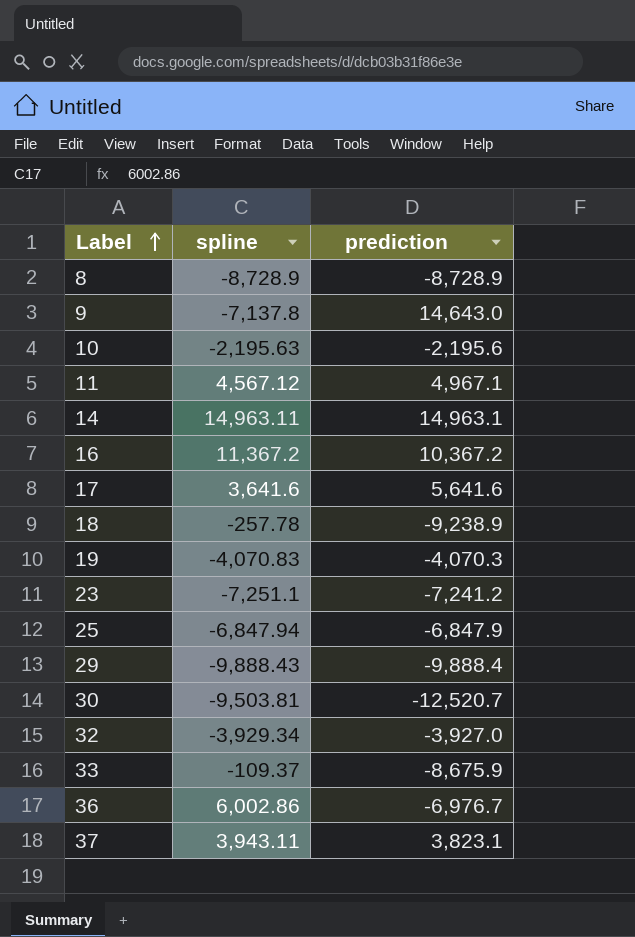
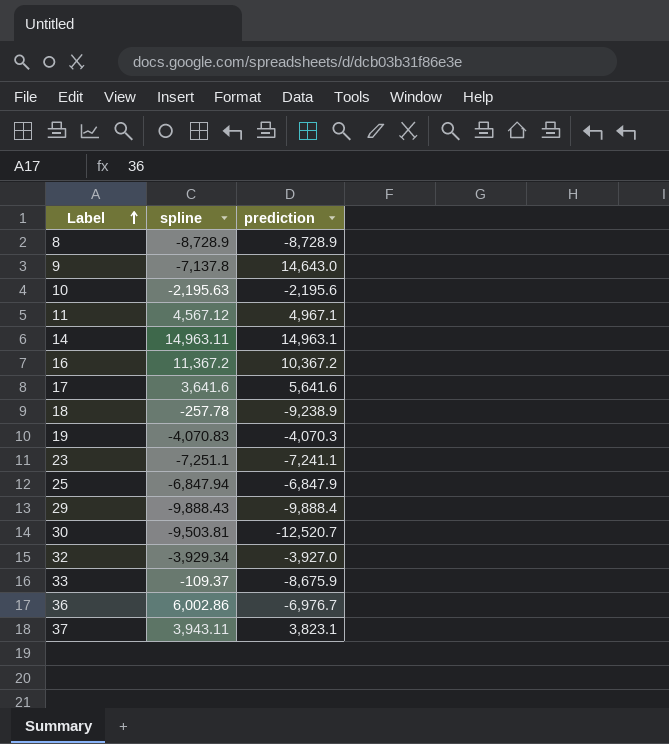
23 | prediction: -7,241.2 -> -7,241.1

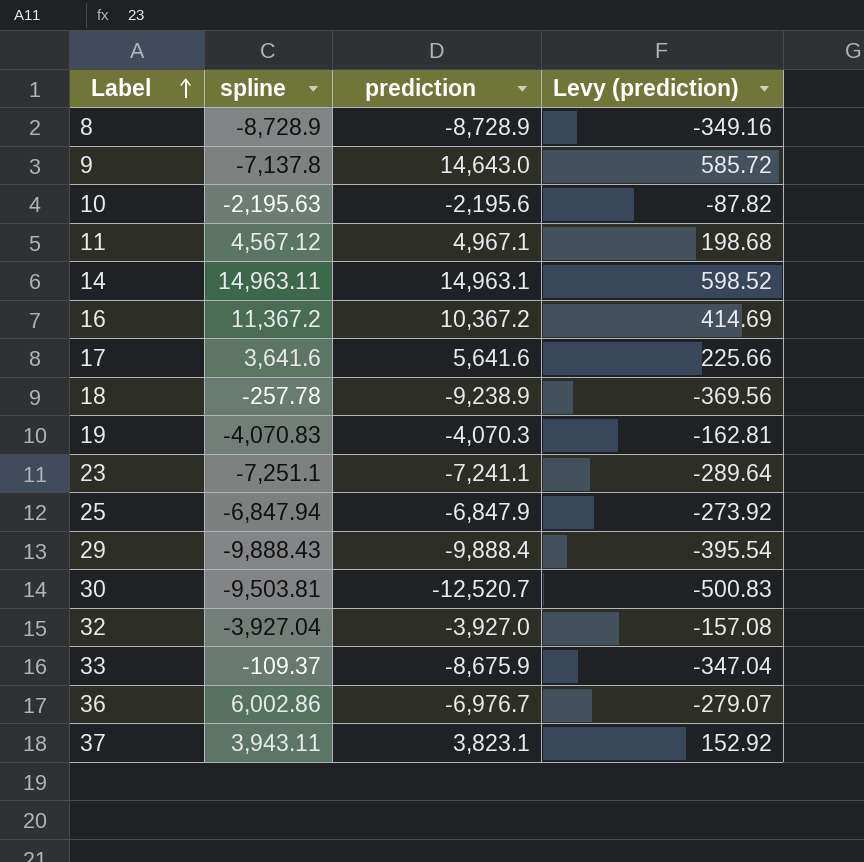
column Levy (prediction) | formula: none -> [prediction] * 0.04
32 | spline: -3,929.34 -> -3,927.04

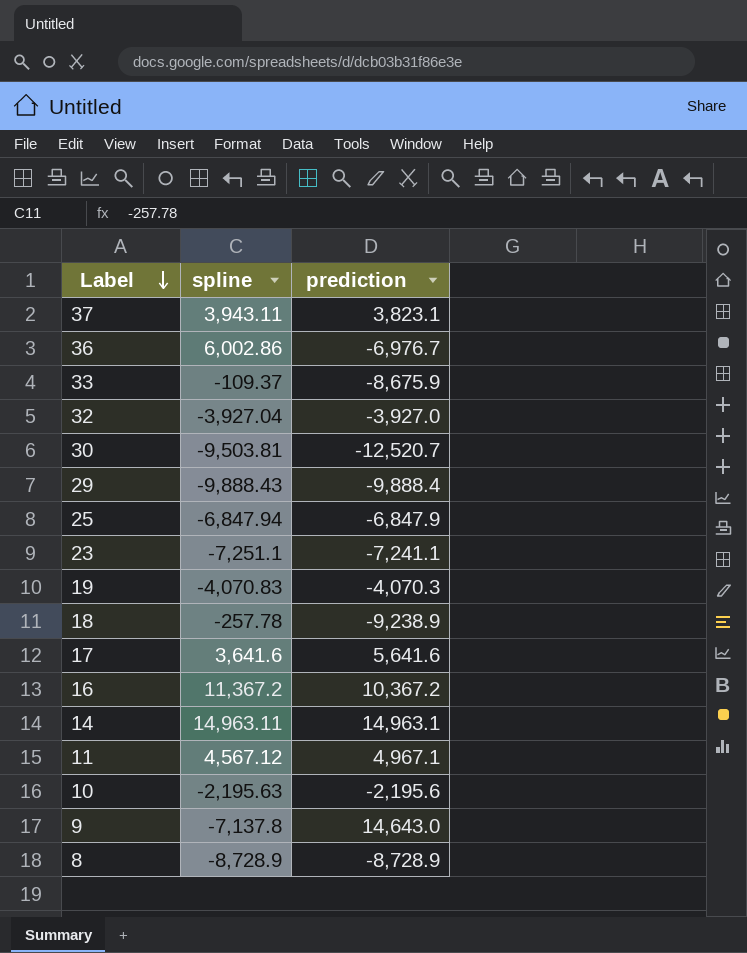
row order: Label ascending -> Label descending
column Levy (prediction) | formula: [prediction] * 0.04 -> none

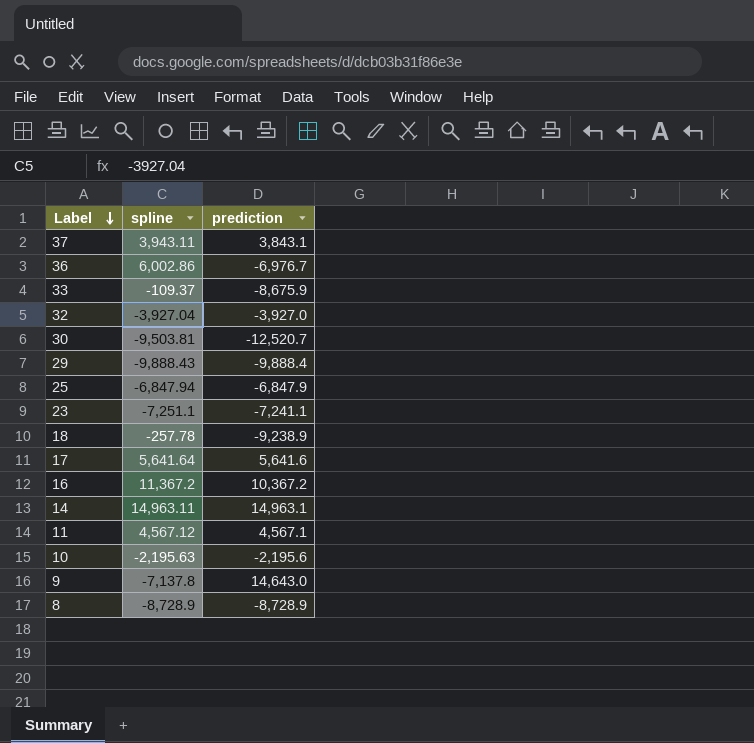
row 19: -4,070.83 | -4,070.3 -> none
37 | prediction: 3,823.1 -> 3,843.1
17 | spline: 3,641.6 -> 5,641.64
11 | prediction: 4,967.1 -> 4,567.1

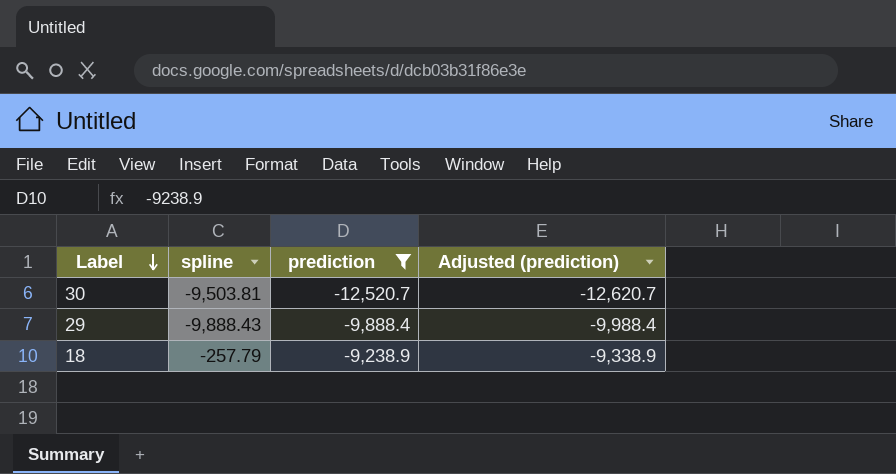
filter: none -> prediction <= -9,238.9
column Adjusted (prediction) | formula: none -> [prediction] - 100
18 | spline: -257.78 -> -257.79

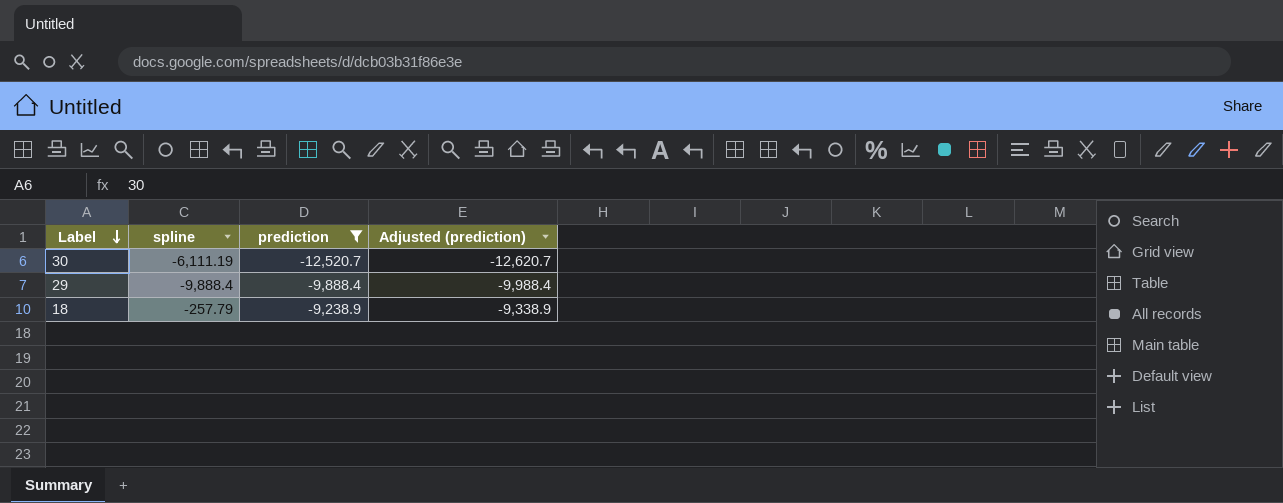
30 | spline: -9,503.81 -> -6,111.19
29 | spline: -9,888.43 -> -9,888.4

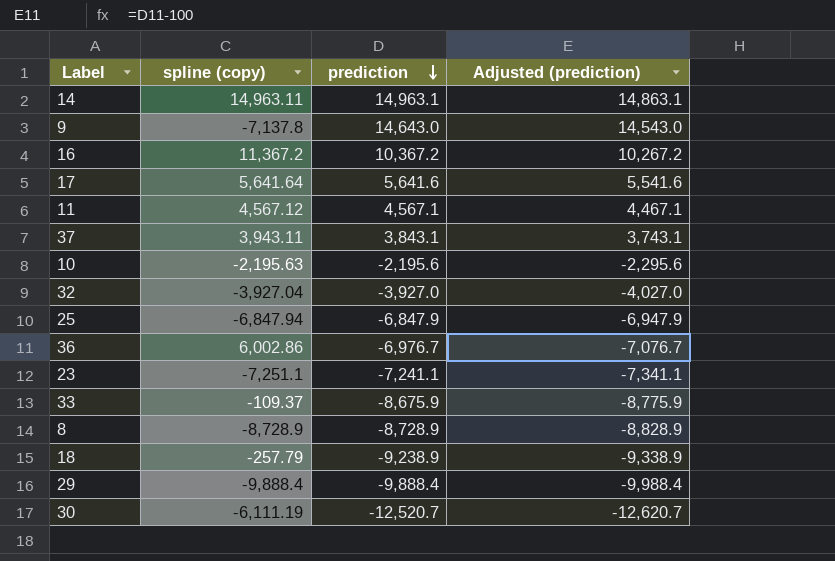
filter: prediction <= -9,238.9 -> none
row order: Label descending -> prediction descending
column name: spline -> spline (copy)

